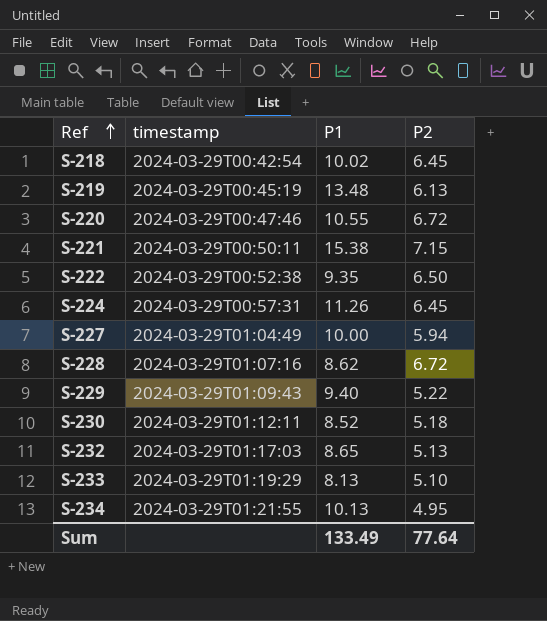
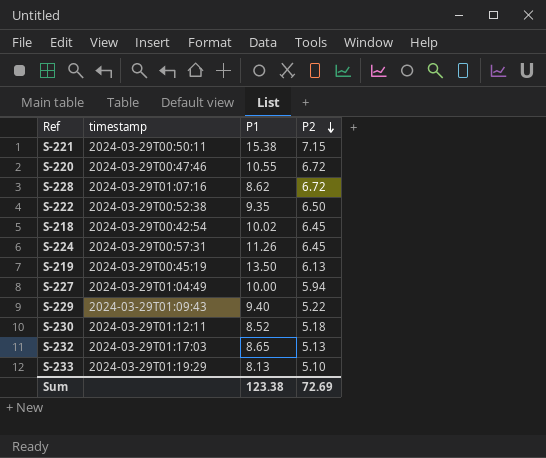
row order: Ref ascending -> P2 descending
row S-234: 2024-03-29T01:21:55 | 10.13 | 4.95 -> none
S-219 | P1: 13.48 -> 13.50
Sum | P1: 133.49 -> 123.38
Sum | P2: 77.64 -> 72.69

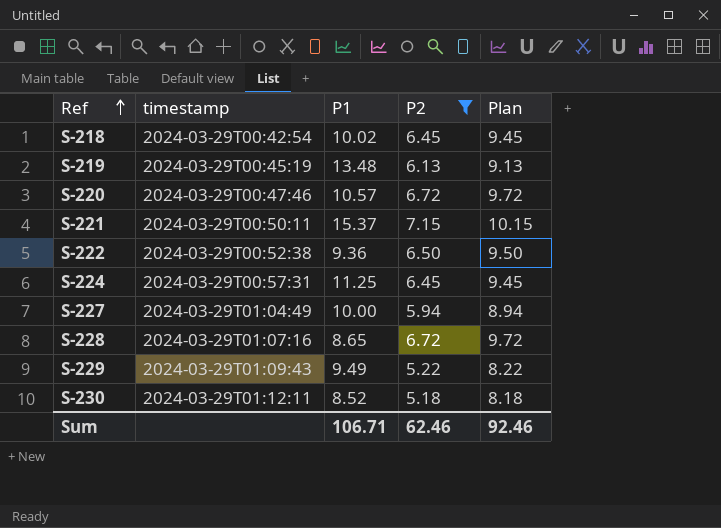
filter: none -> P2 >= 5.18
row order: P2 descending -> Ref ascending
column Plan | formula: none -> [P2] + 3
S-219 | P1: 13.50 -> 13.48
S-220 | P1: 10.55 -> 10.57
S-221 | P1: 15.38 -> 15.37
S-222 | P1: 9.35 -> 9.36
S-224 | P1: 11.26 -> 11.25
S-228 | P1: 8.62 -> 8.65
S-229 | P1: 9.40 -> 9.49
Sum | P1: 123.38 -> 106.71
Sum | P2: 72.69 -> 62.46

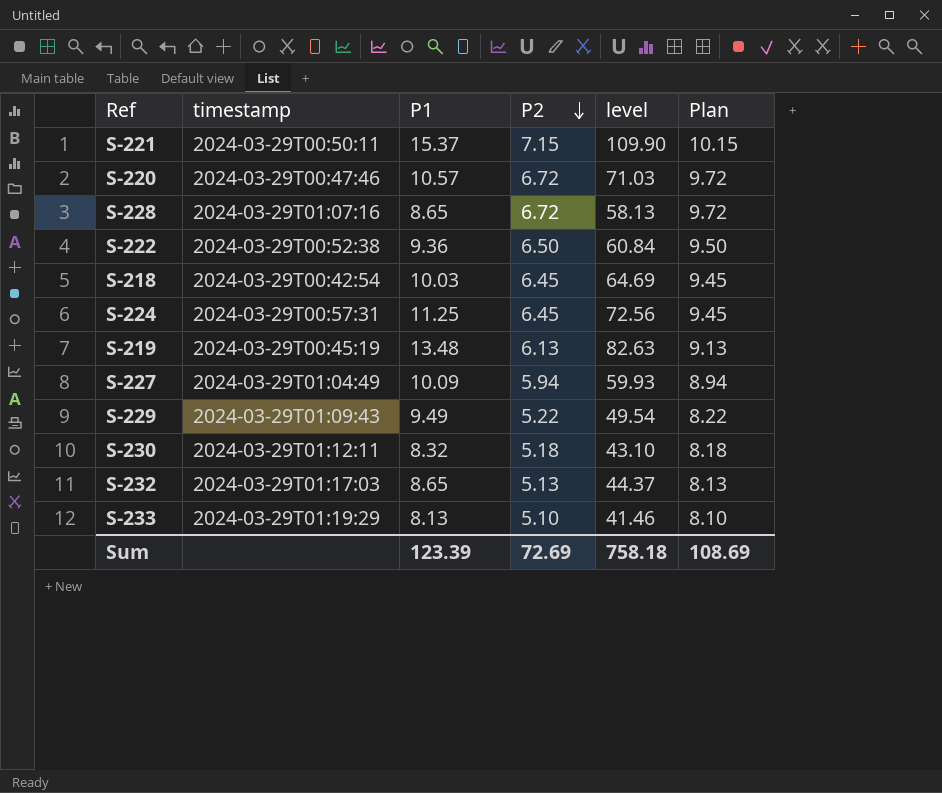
filter: P2 >= 5.18 -> none
row order: Ref ascending -> P2 descending
column level | formula: none -> [P1] * [P2]
S-218 | P1: 10.02 -> 10.03
S-227 | P1: 10.00 -> 10.09
S-230 | P1: 8.52 -> 8.32
Sum | P1: 106.71 -> 123.39
Sum | P2: 62.46 -> 72.69
Sum | Plan: 92.46 -> 108.69

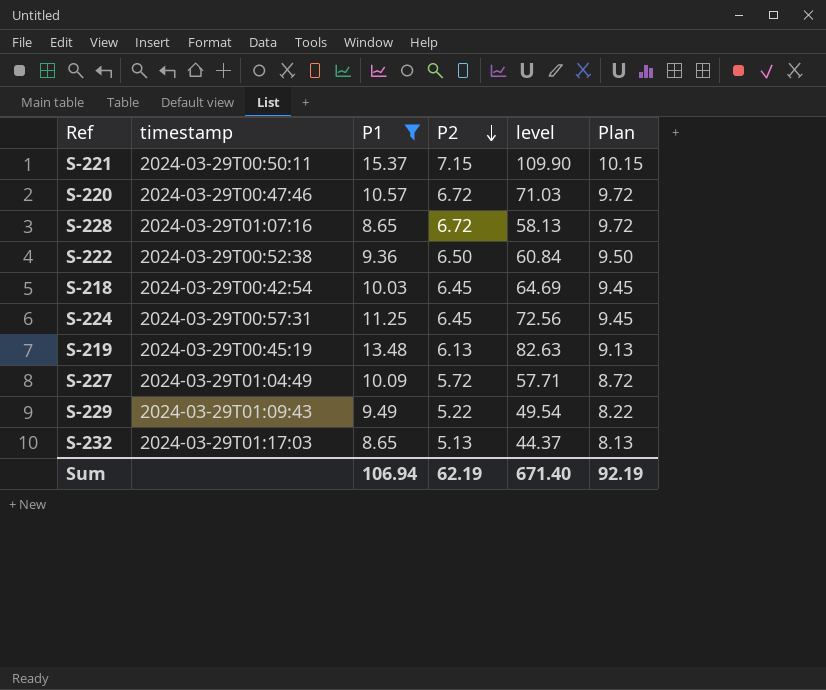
filter: none -> P1 >= 8.65
S-227 | P2: 5.94 -> 5.72
S-227 | level: 59.93 -> 57.71
S-227 | Plan: 8.94 -> 8.72
Sum | P1: 123.39 -> 106.94
Sum | P2: 72.69 -> 62.19
Sum | level: 758.18 -> 671.40
Sum | Plan: 108.69 -> 92.19

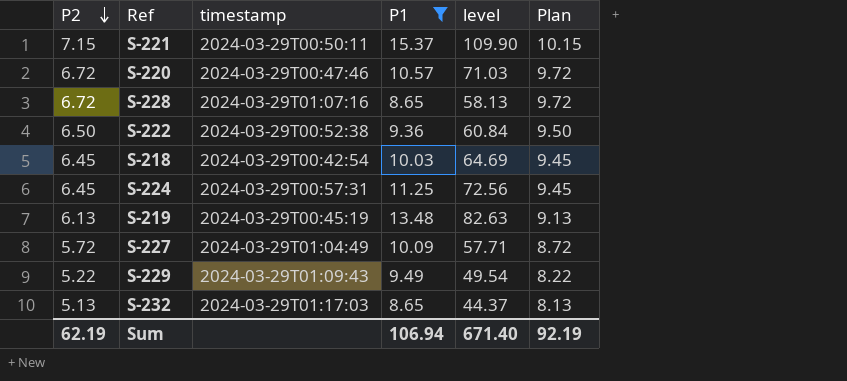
column P2 | position: 4 -> 1

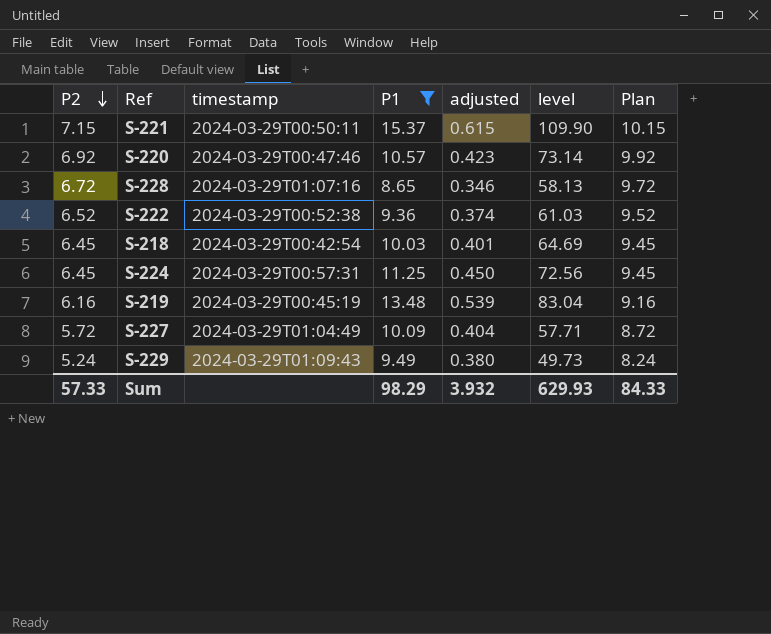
column adjusted | formula: none -> [P1] * 0.04
row S-232: 5.13 | 2024-03-29T01:17:03 | 8.65 | 44.37 | 8.13 -> none
S-220 | P2: 6.72 -> 6.92
S-220 | level: 71.03 -> 73.14
S-220 | Plan: 9.72 -> 9.92
S-222 | P2: 6.50 -> 6.52
S-222 | level: 60.84 -> 61.03
S-222 | Plan: 9.50 -> 9.52
S-219 | P2: 6.13 -> 6.16
S-219 | level: 82.63 -> 83.04
S-219 | Plan: 9.13 -> 9.16
S-229 | P2: 5.22 -> 5.24
S-229 | level: 49.54 -> 49.73
S-229 | Plan: 8.22 -> 8.24
Sum | P2: 62.19 -> 57.33
Sum | P1: 106.94 -> 98.29
Sum | level: 671.40 -> 629.93
Sum | Plan: 92.19 -> 84.33

